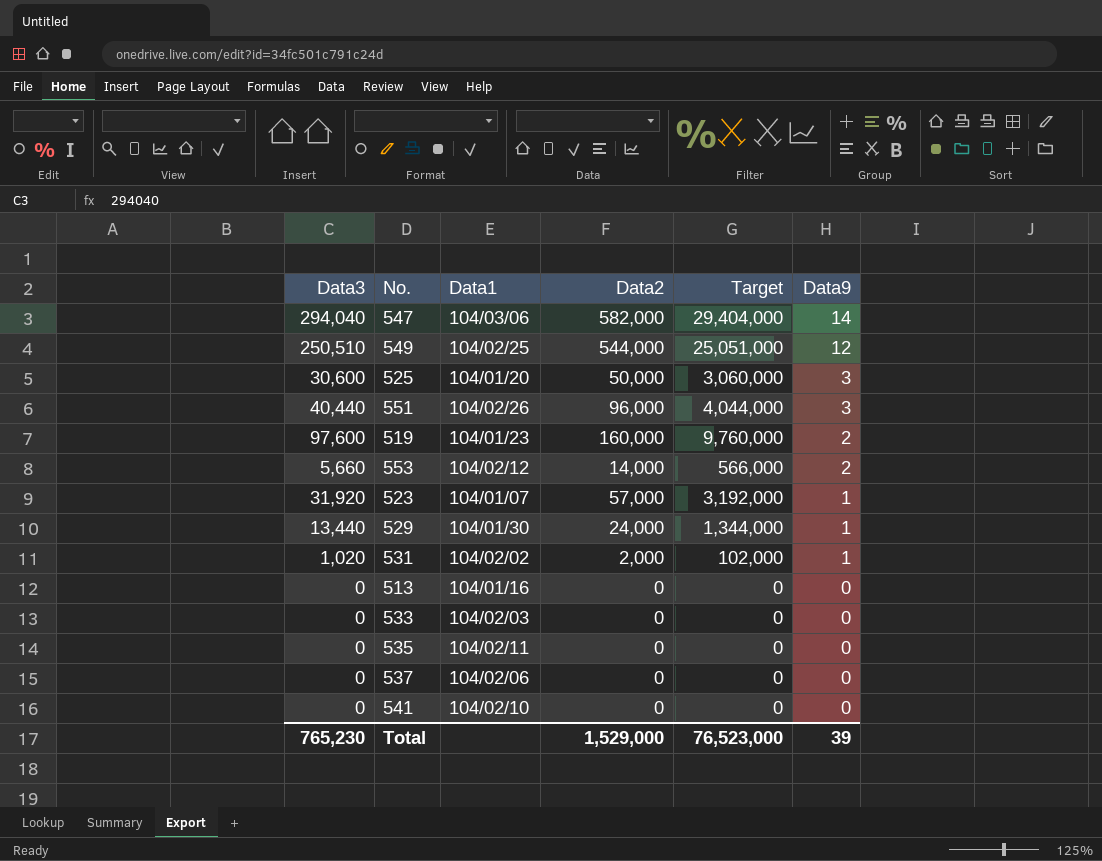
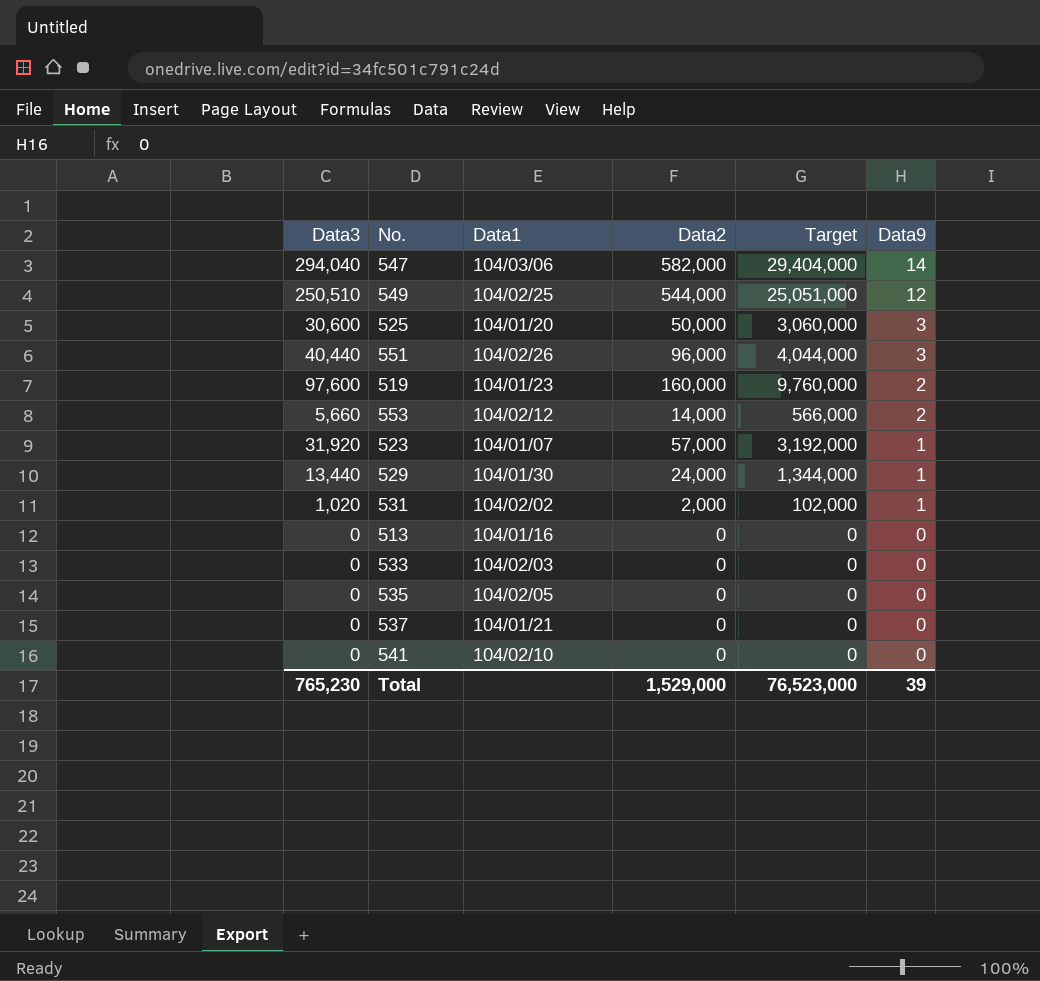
535 | Data1: 104/02/11 -> 104/02/05
537 | Data1: 104/02/06 -> 104/01/21

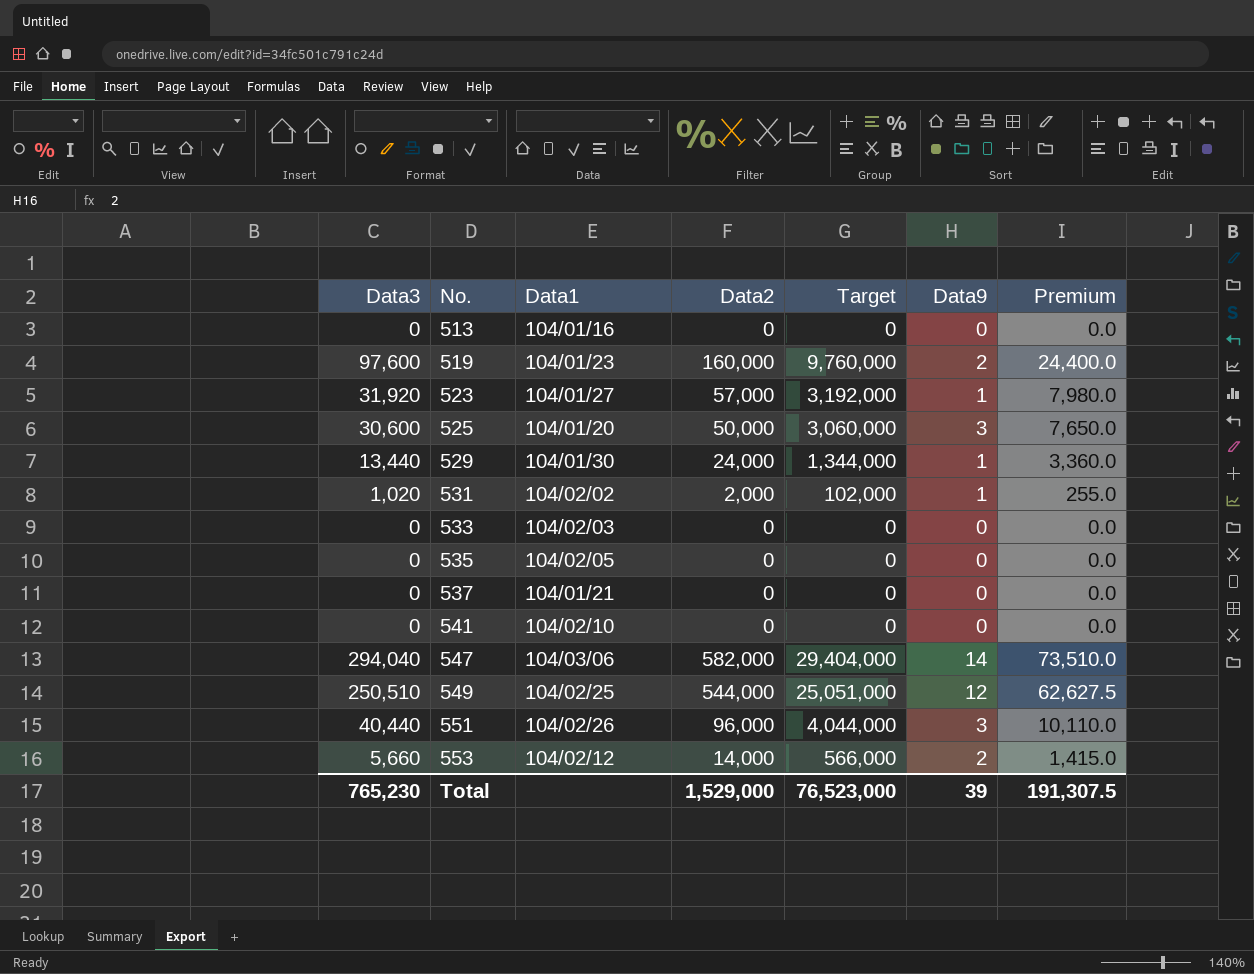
row order: Data9 descending -> No. ascending
column Premium | formula: none -> [Data3] * 0.25
523 | Data1: 104/01/07 -> 104/01/27

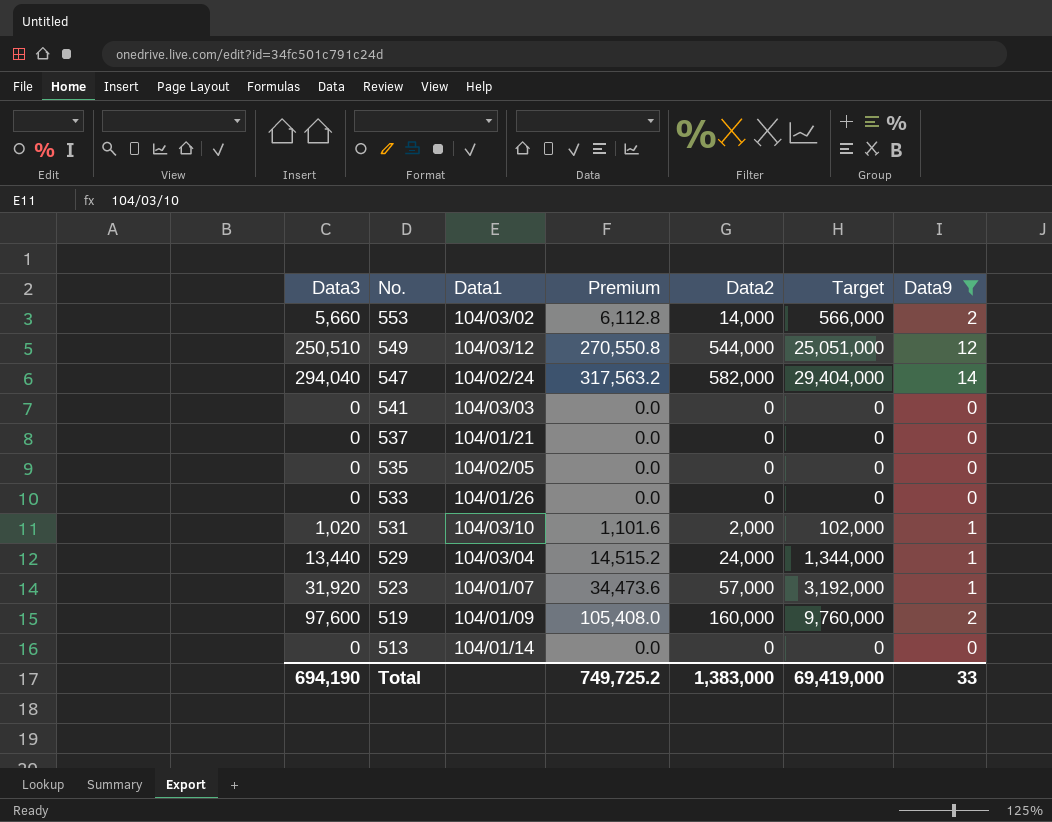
filter: none -> Data9 != 3
row order: No. ascending -> No. descending
column Premium | formula: [Data3] * 0.25 -> [Data3] * 1.08
column Premium | position: 7 -> 4
553 | Data1: 104/02/12 -> 104/03/02
549 | Data1: 104/02/25 -> 104/03/12
547 | Data1: 104/03/06 -> 104/02/24
541 | Data1: 104/02/10 -> 104/03/03
533 | Data1: 104/02/03 -> 104/01/26
531 | Data1: 104/02/02 -> 104/03/10
529 | Data1: 104/01/30 -> 104/03/04
523 | Data1: 104/01/27 -> 104/01/07
519 | Data1: 104/01/23 -> 104/01/09
513 | Data1: 104/01/16 -> 104/01/14
Total | Data3: 765,230 -> 694,190
Total | Premium: 191,307.5 -> 749,725.2
Total | Data2: 1,529,000 -> 1,383,000
Total | Target: 76,523,000 -> 69,419,000
Total | Data9: 39 -> 33

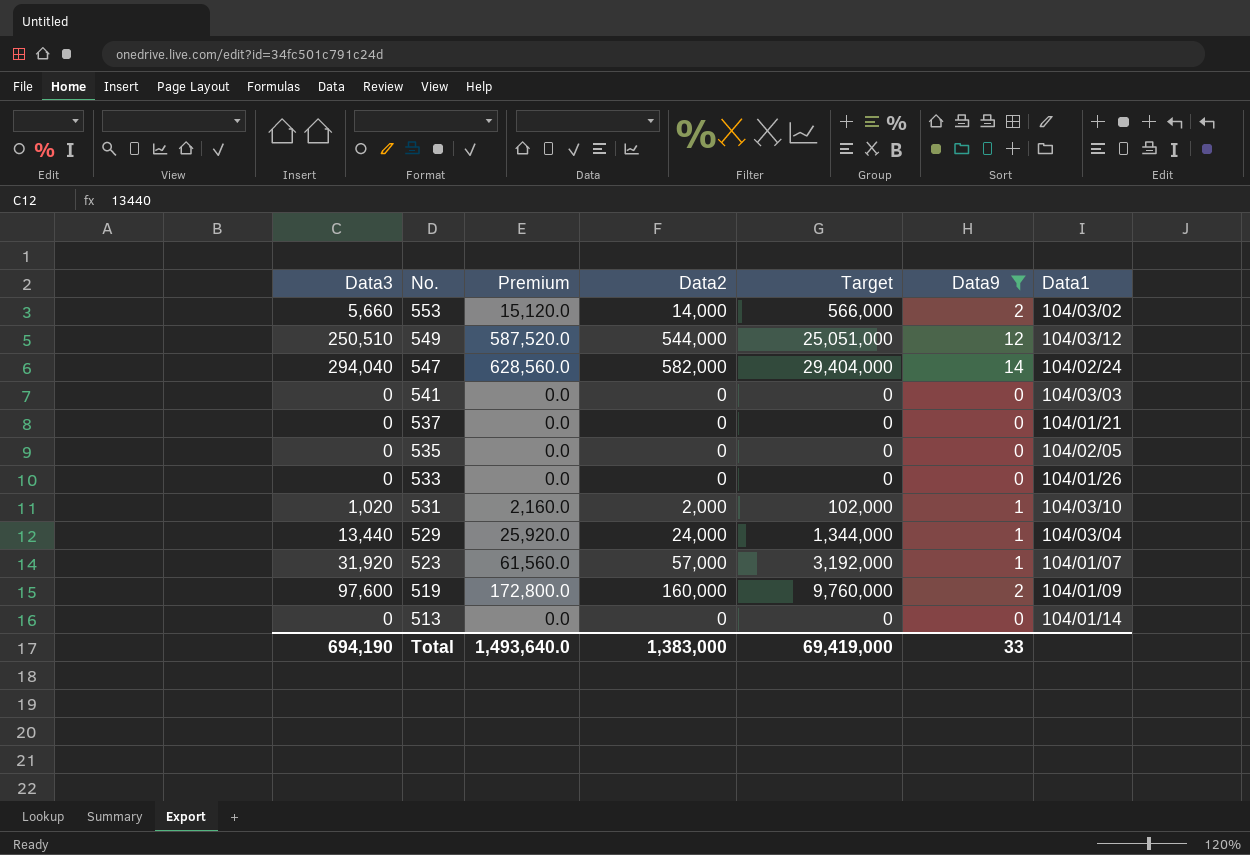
column Premium | formula: [Data3] * 1.08 -> [Data2] * 1.08
column Data1 | position: 3 -> 7
Total | Premium: 749,725.2 -> 1,493,640.0

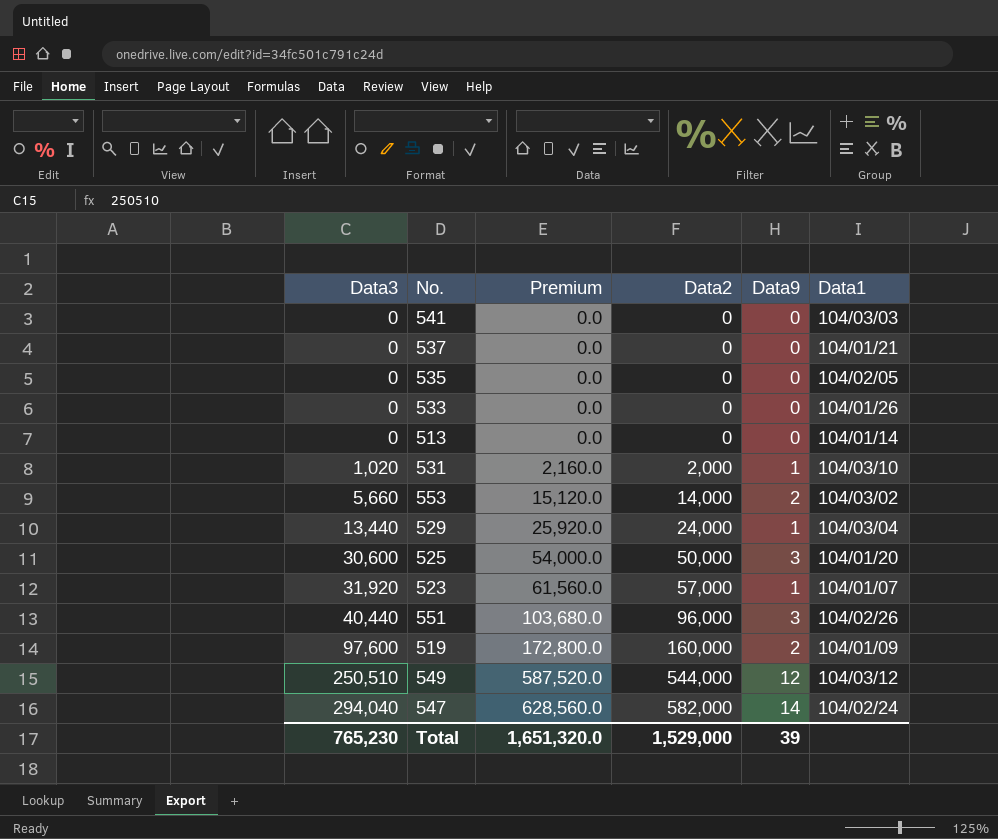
filter: Data9 != 3 -> none
row order: No. descending -> Data3 ascending
column Target | formula: [Data3] * 100 -> none
Total | Data3: 694,190 -> 765,230
Total | Premium: 1,493,640.0 -> 1,651,320.0
Total | Data2: 1,383,000 -> 1,529,000
Total | Data9: 33 -> 39

